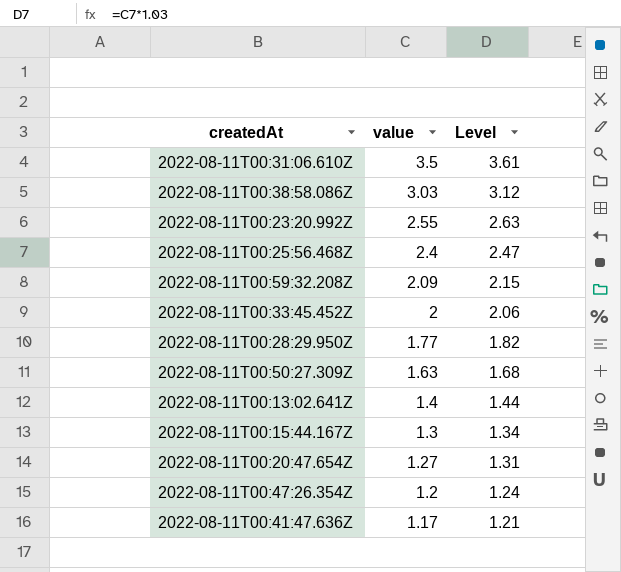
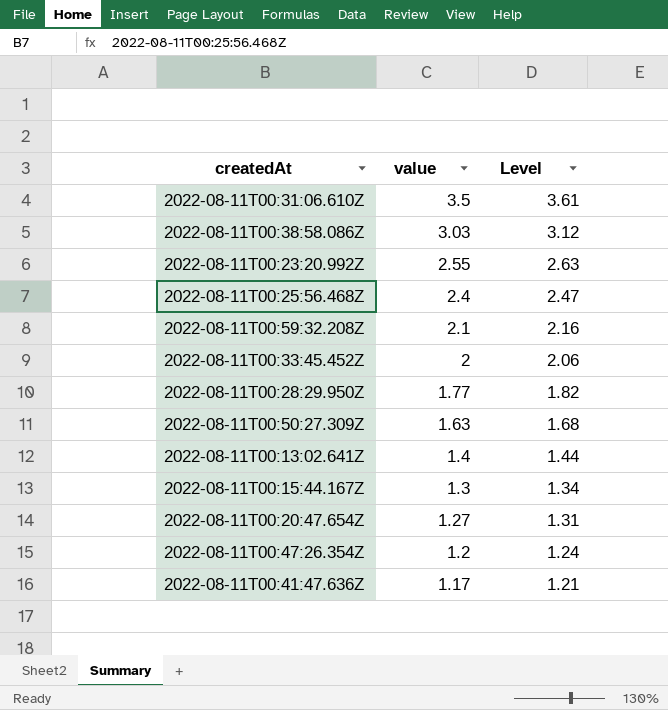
2022-08-11T00:59:32.208Z | value: 2.09 -> 2.1
2022-08-11T00:59:32.208Z | Level: 2.15 -> 2.16

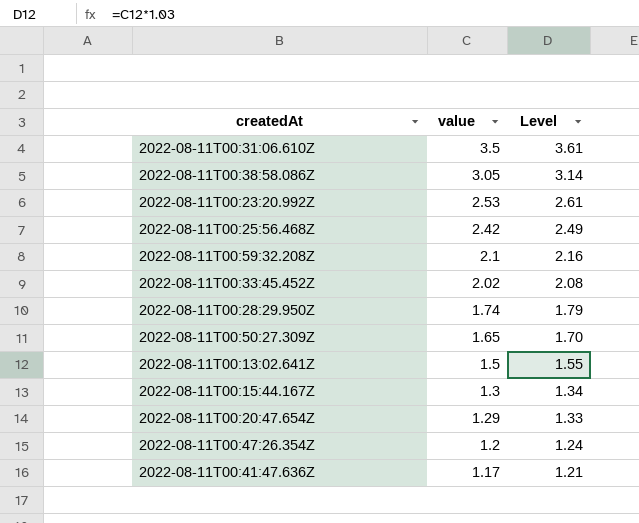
2022-08-11T00:38:58.086Z | value: 3.03 -> 3.05
2022-08-11T00:38:58.086Z | Level: 3.12 -> 3.14
2022-08-11T00:23:20.992Z | value: 2.55 -> 2.53
2022-08-11T00:23:20.992Z | Level: 2.63 -> 2.61
2022-08-11T00:25:56.468Z | value: 2.4 -> 2.42
2022-08-11T00:25:56.468Z | Level: 2.47 -> 2.49
2022-08-11T00:33:45.452Z | value: 2 -> 2.02
2022-08-11T00:33:45.452Z | Level: 2.06 -> 2.08
2022-08-11T00:28:29.950Z | value: 1.77 -> 1.74
2022-08-11T00:28:29.950Z | Level: 1.82 -> 1.79
2022-08-11T00:50:27.309Z | value: 1.63 -> 1.65
2022-08-11T00:50:27.309Z | Level: 1.68 -> 1.70
2022-08-11T00:13:02.641Z | value: 1.4 -> 1.5
2022-08-11T00:13:02.641Z | Level: 1.44 -> 1.55
2022-08-11T00:20:47.654Z | value: 1.27 -> 1.29
2022-08-11T00:20:47.654Z | Level: 1.31 -> 1.33

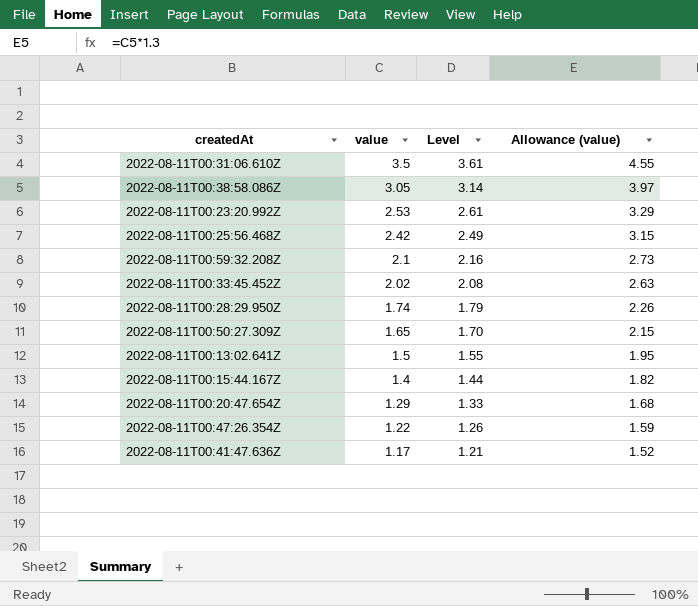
column Allowance (value) | formula: none -> [value] * 1.3
2022-08-11T00:15:44.167Z | value: 1.3 -> 1.4
2022-08-11T00:15:44.167Z | Level: 1.34 -> 1.44
2022-08-11T00:47:26.354Z | value: 1.2 -> 1.22
2022-08-11T00:47:26.354Z | Level: 1.24 -> 1.26

